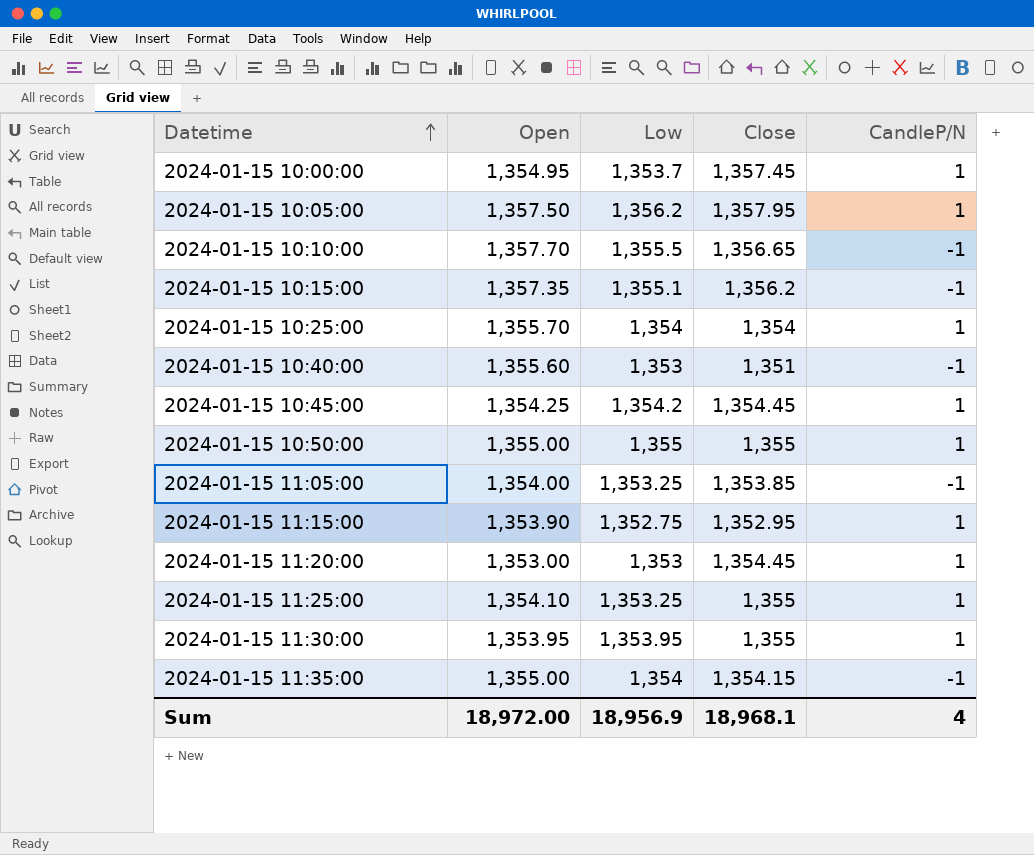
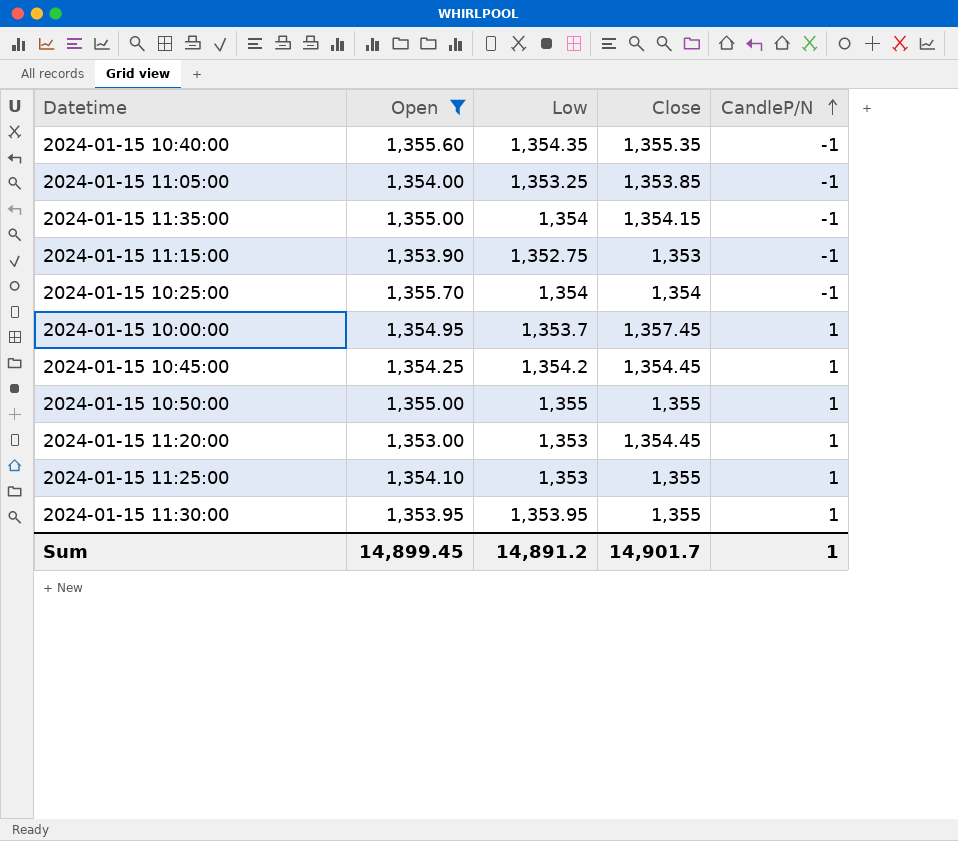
filter: none -> Open <= 1,355.70
row order: Datetime ascending -> CandleP/N ascending
2024-01-15 10:40:00 | Low: 1,353 -> 1,354.35
2024-01-15 10:40:00 | Close: 1,351 -> 1,355.35
2024-01-15 11:15:00 | Close: 1,352.95 -> 1,353
2024-01-15 11:15:00 | CandleP/N: 1 -> -1
2024-01-15 10:25:00 | CandleP/N: 1 -> -1
2024-01-15 11:25:00 | Low: 1,353.25 -> 1,353
Sum | Open: 18,972.00 -> 14,899.45
Sum | Low: 18,956.9 -> 14,891.2
Sum | Close: 18,968.1 -> 14,901.7
Sum | CandleP/N: 4 -> 1

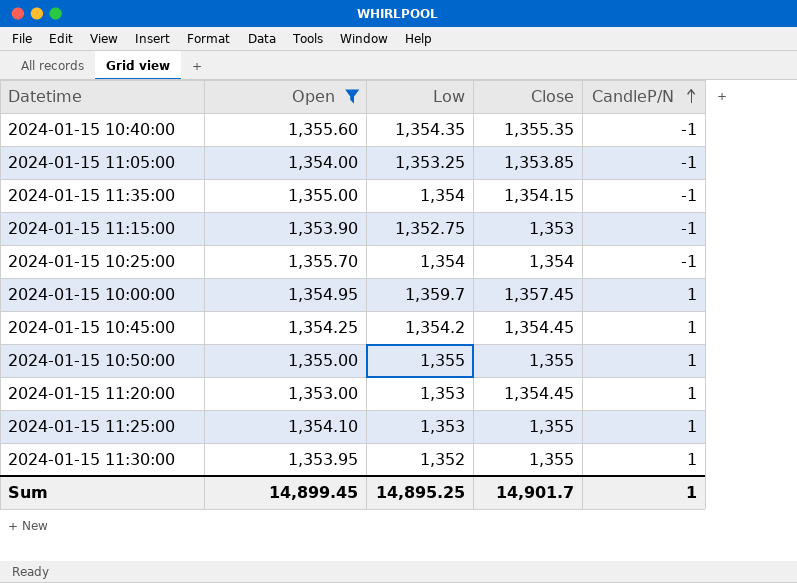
2024-01-15 10:00:00 | Low: 1,353.7 -> 1,359.7
2024-01-15 11:30:00 | Low: 1,353.95 -> 1,352
Sum | Low: 14,891.2 -> 14,895.25

